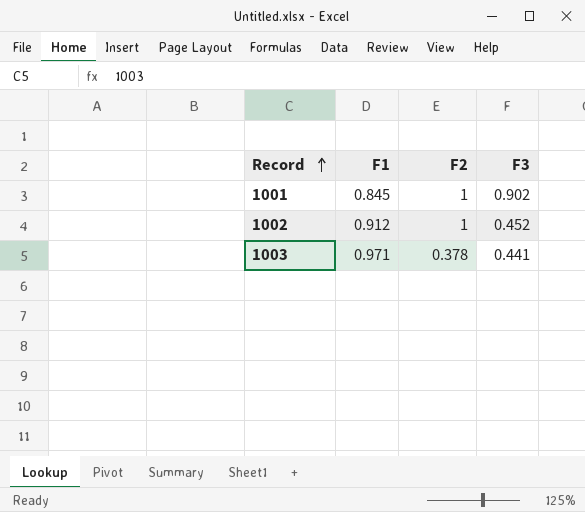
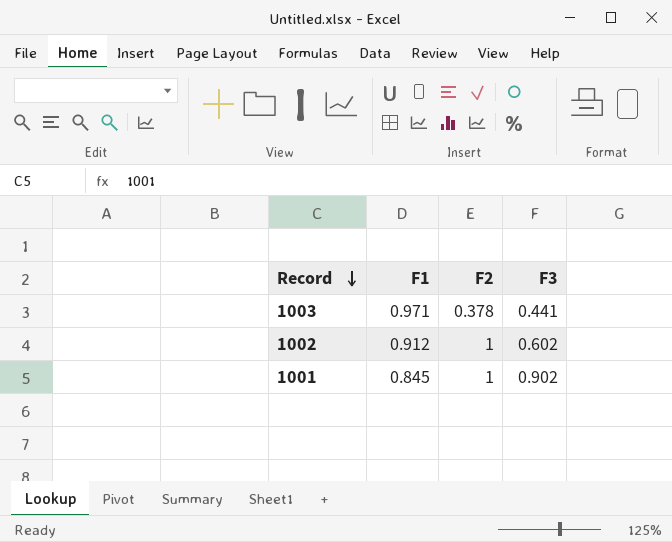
row order: Record ascending -> Record descending
1002 | F3: 0.452 -> 0.602

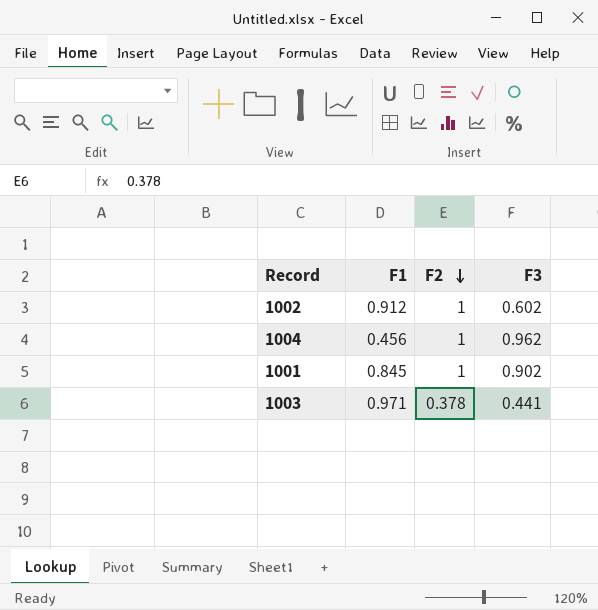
row order: Record descending -> F2 descending
row 1004: none -> 0.456 | 1 | 0.962

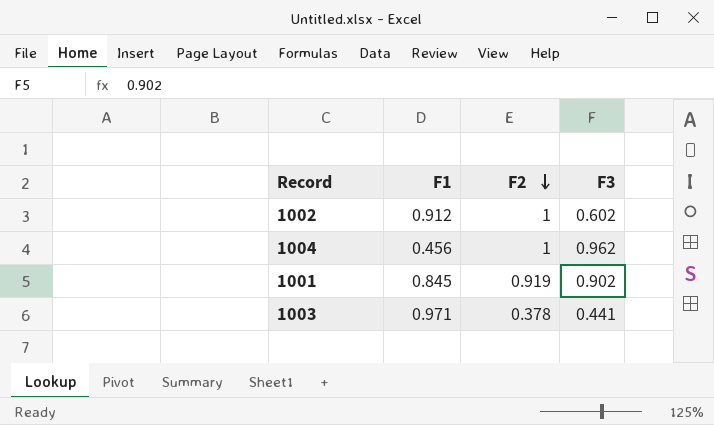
1001 | F2: 1 -> 0.919

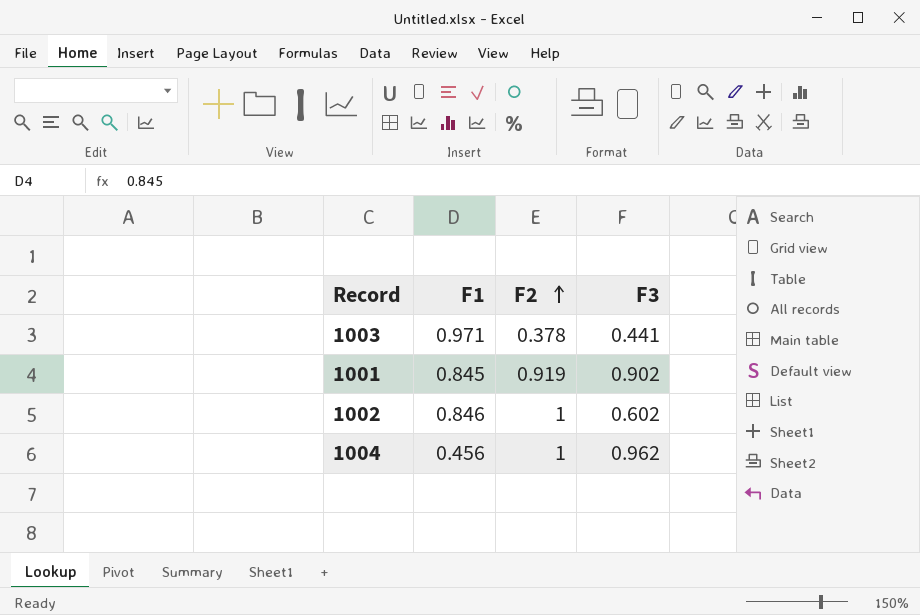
row order: F2 descending -> F2 ascending
1002 | F1: 0.912 -> 0.846

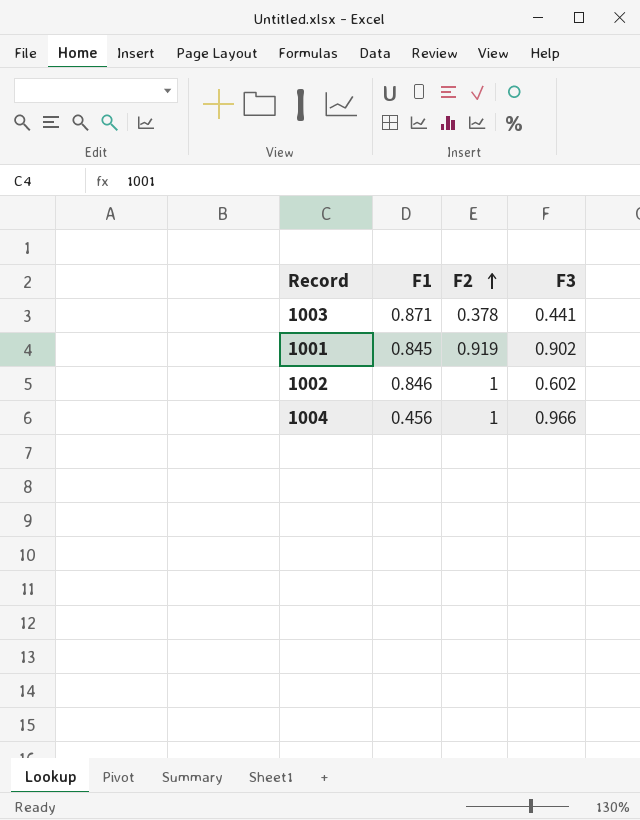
1003 | F1: 0.971 -> 0.871
1004 | F3: 0.962 -> 0.966

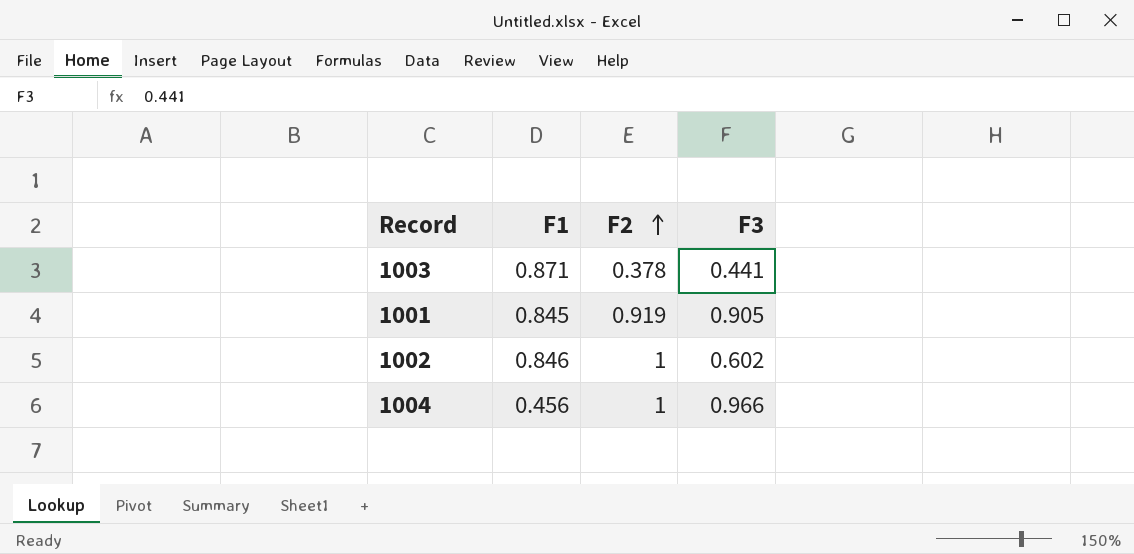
1001 | F3: 0.902 -> 0.905

